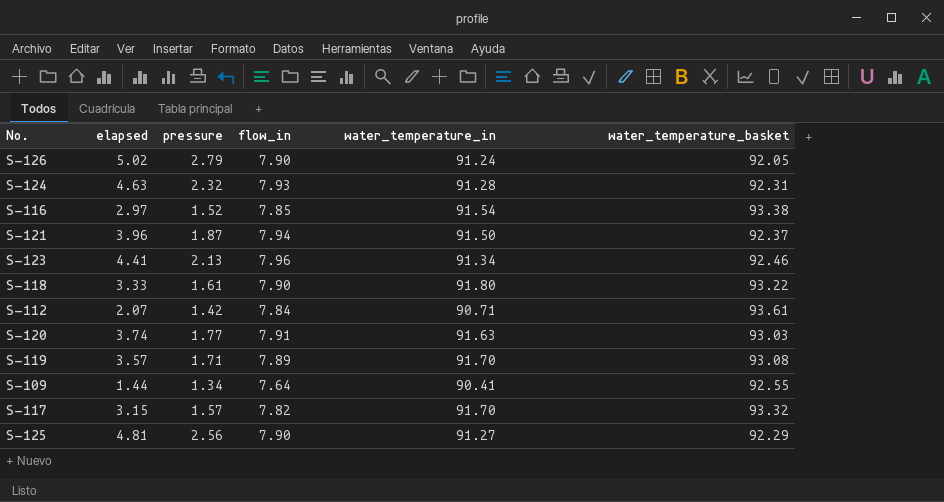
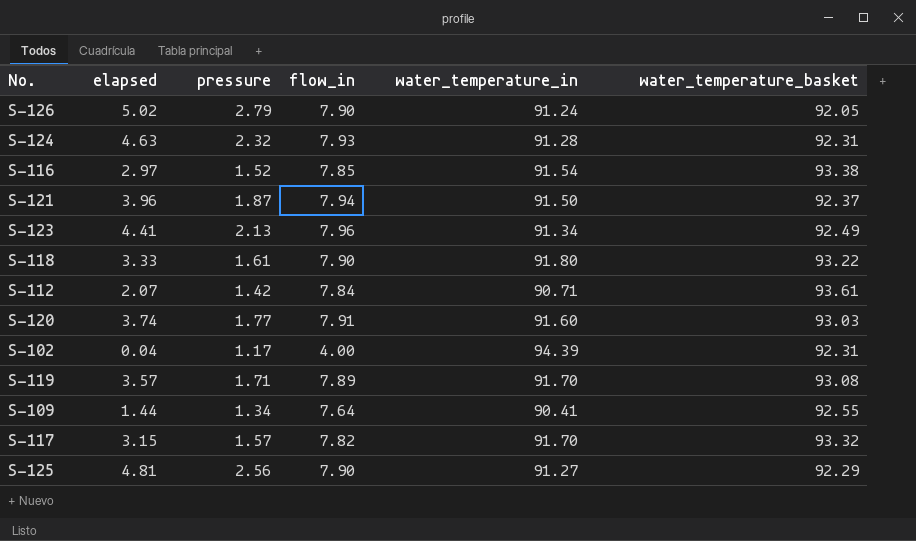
S-123 | water_temperature_basket: 92.46 -> 92.49
S-120 | water_temperature_in: 91.63 -> 91.60
row S-102: none -> 0.04 | 1.17 | 4.00 | 94.39 | 92.31

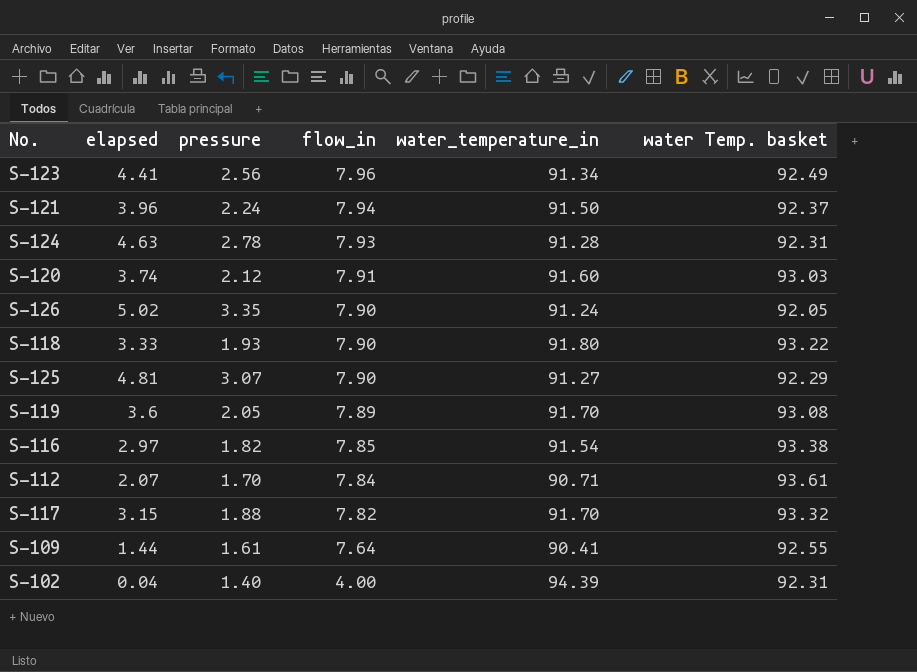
row order: none -> flow_in descending
column name: water_temperature_basket -> water Temp. basket
S-123 | pressure: 2.13 -> 2.56
S-121 | pressure: 1.87 -> 2.24
S-124 | pressure: 2.32 -> 2.78
S-120 | pressure: 1.77 -> 2.12
S-126 | pressure: 2.79 -> 3.35
S-118 | pressure: 1.61 -> 1.93
S-125 | pressure: 2.56 -> 3.07
S-119 | elapsed: 3.57 -> 3.6
S-119 | pressure: 1.71 -> 2.05
S-116 | pressure: 1.52 -> 1.82
S-112 | pressure: 1.42 -> 1.70
S-117 | pressure: 1.57 -> 1.88
S-109 | pressure: 1.34 -> 1.61
S-102 | pressure: 1.17 -> 1.40

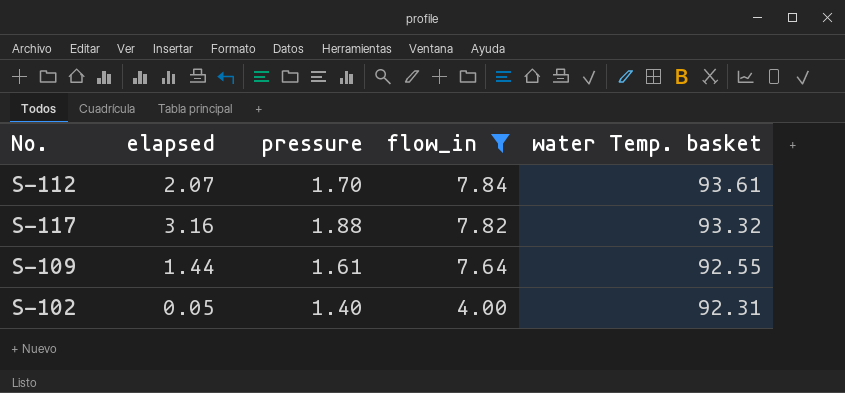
filter: none -> flow_in <= 7.84
column water_temperature_in | position: 5 -> none
S-117 | elapsed: 3.15 -> 3.16
S-102 | elapsed: 0.04 -> 0.05

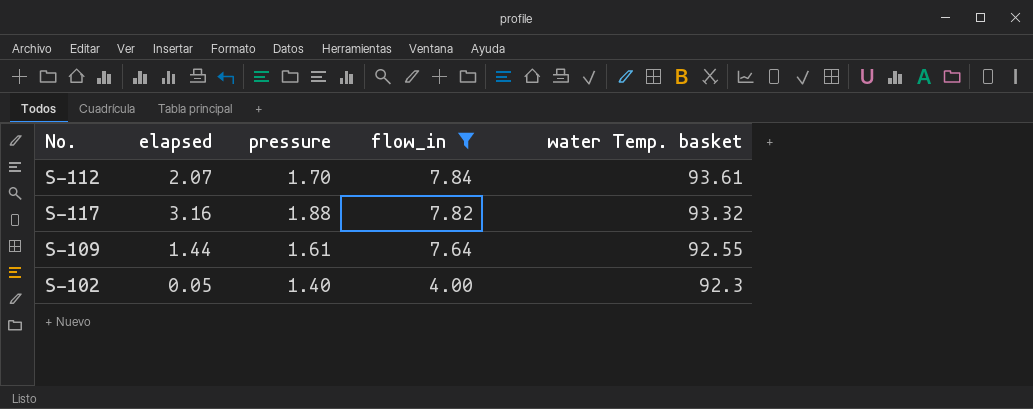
S-102 | water Temp. basket: 92.31 -> 92.3

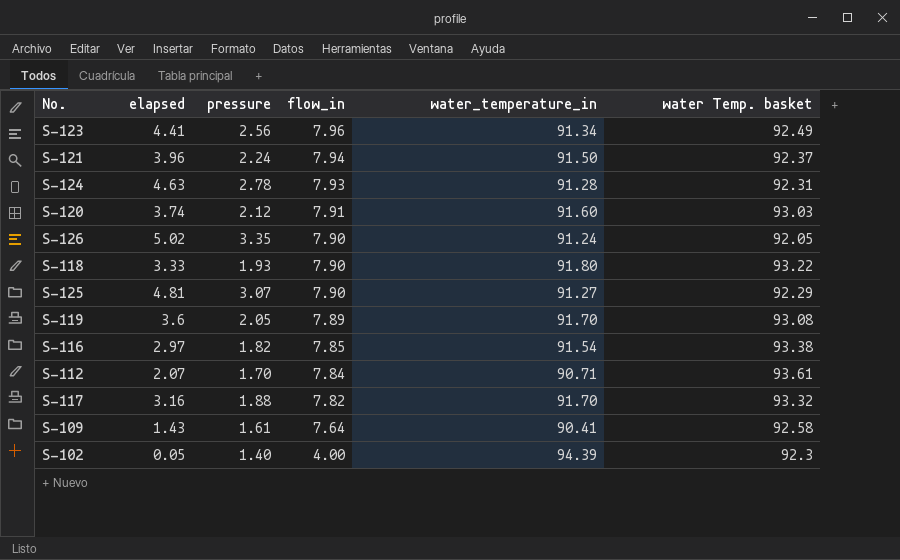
filter: flow_in <= 7.84 -> none
column water_temperature_in | position: none -> 5
S-109 | elapsed: 1.44 -> 1.43
S-109 | water Temp. basket: 92.55 -> 92.58

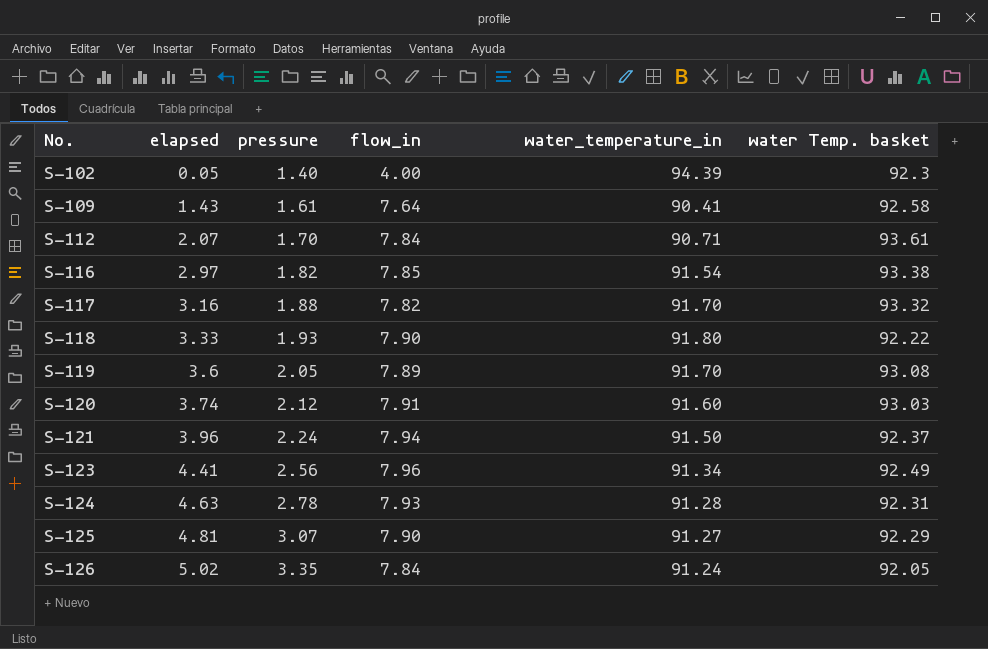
row order: flow_in descending -> No. ascending
S-118 | water Temp. basket: 93.22 -> 92.22
S-126 | flow_in: 7.90 -> 7.84

